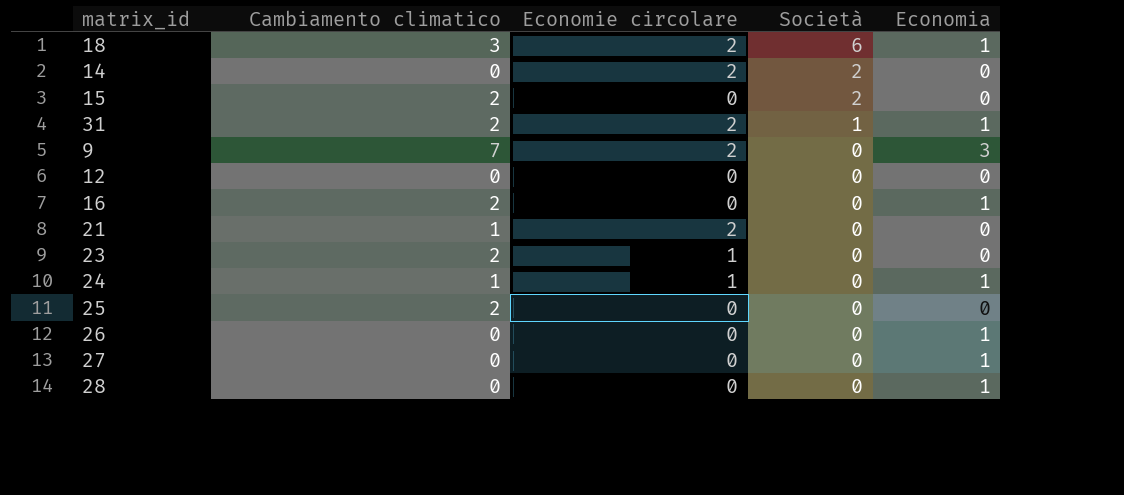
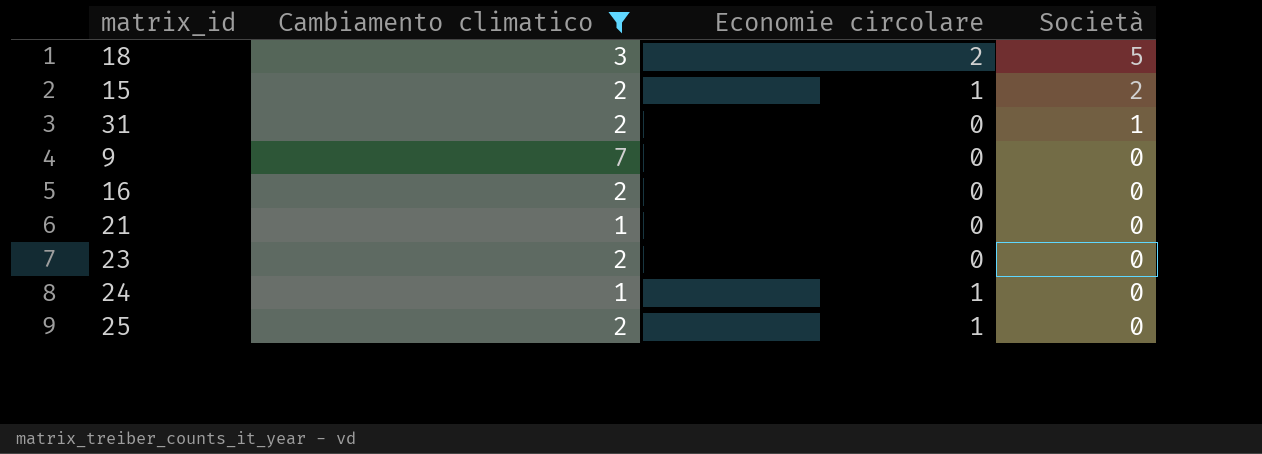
filter: none -> Cambiamento climatico != 0
column Economia | position: 5 -> none
18 | Società: 6 -> 5
15 | Economie circolare: 0 -> 1
31 | Economie circolare: 2 -> 0
9 | Economie circolare: 2 -> 0
21 | Economie circolare: 2 -> 0
23 | Economie circolare: 1 -> 0
25 | Economie circolare: 0 -> 1

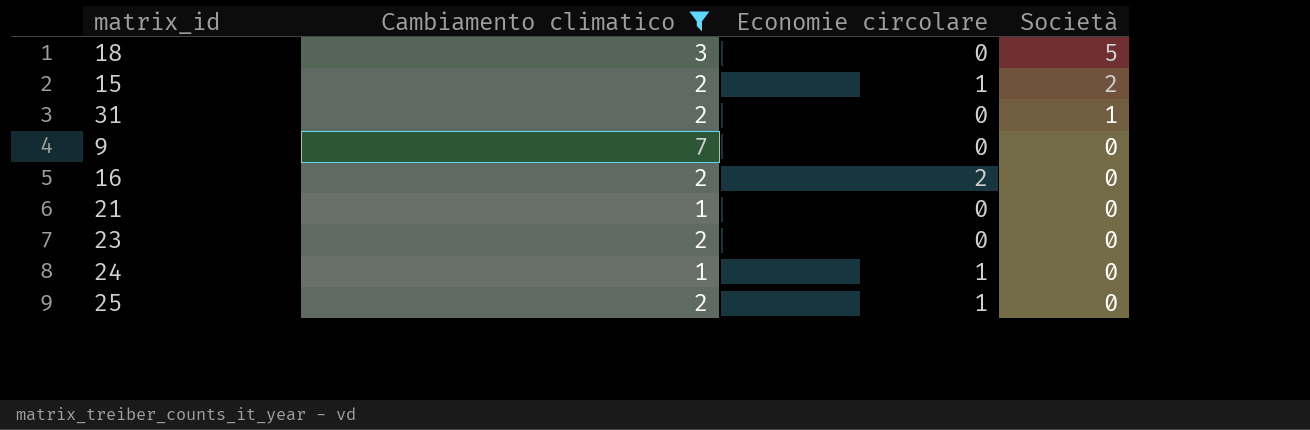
18 | Economie circolare: 2 -> 0
16 | Economie circolare: 0 -> 2

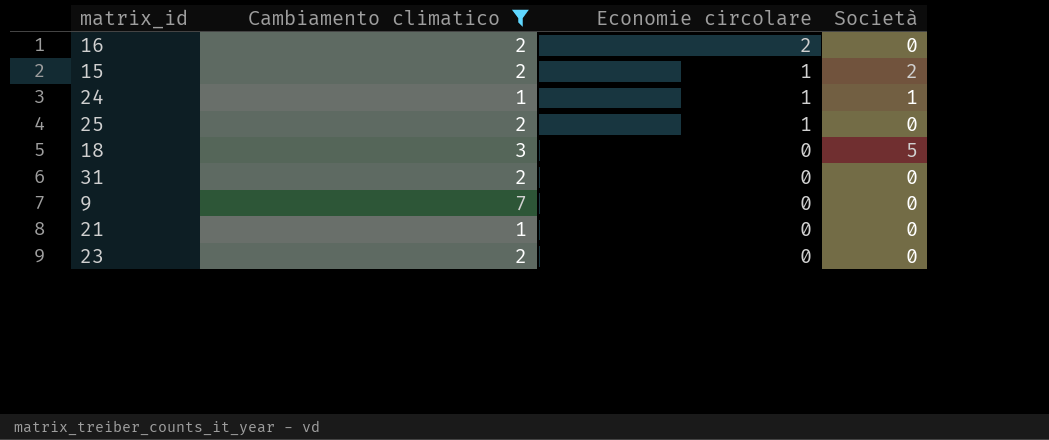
row order: Società descending -> Economie circolare descending
24 | Società: 0 -> 1
31 | Società: 1 -> 0

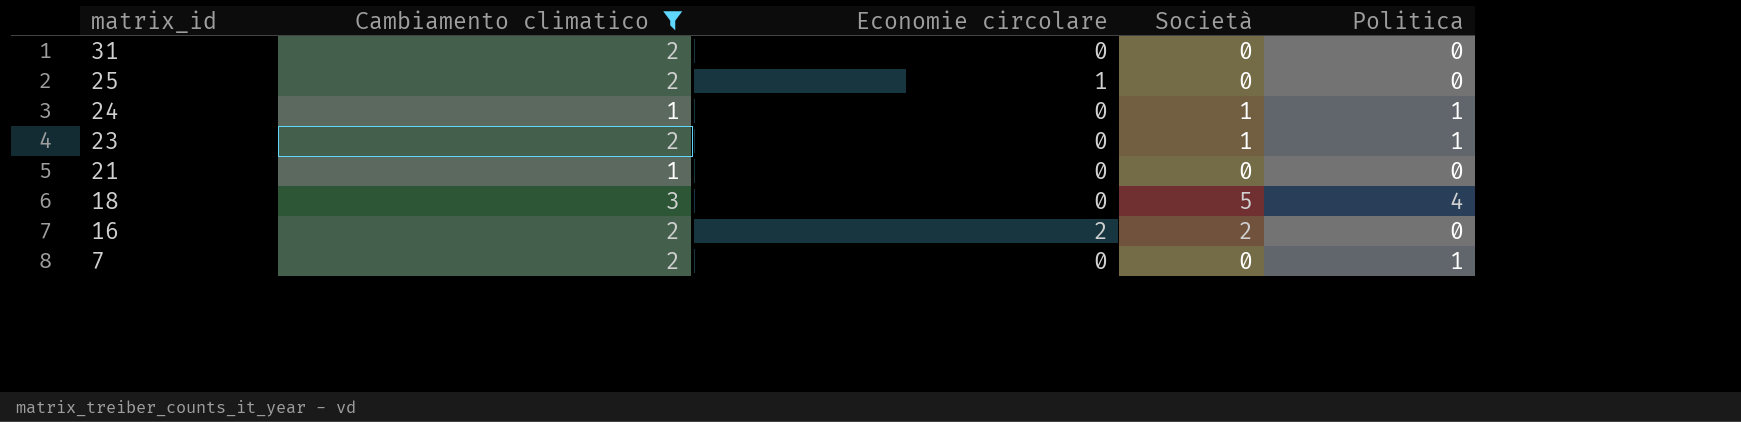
row order: Economie circolare descending -> matrix_id descending
column Politica | position: none -> 5
row 15: 2 | 1 | 2 -> none
row 9: 7 | 0 | 0 -> none
24 | Economie circolare: 1 -> 0
23 | Società: 0 -> 1
16 | Società: 0 -> 2
row 7: none -> 2 | 0 | 0 | 1

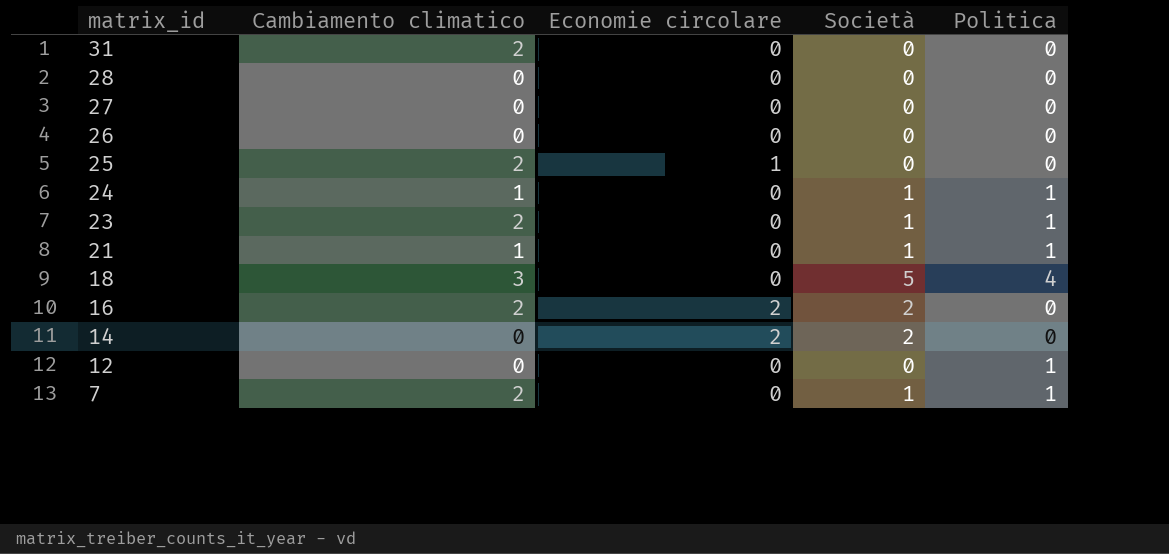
filter: Cambiamento climatico != 0 -> none
21 | Società: 0 -> 1
21 | Politica: 0 -> 1
7 | Società: 0 -> 1

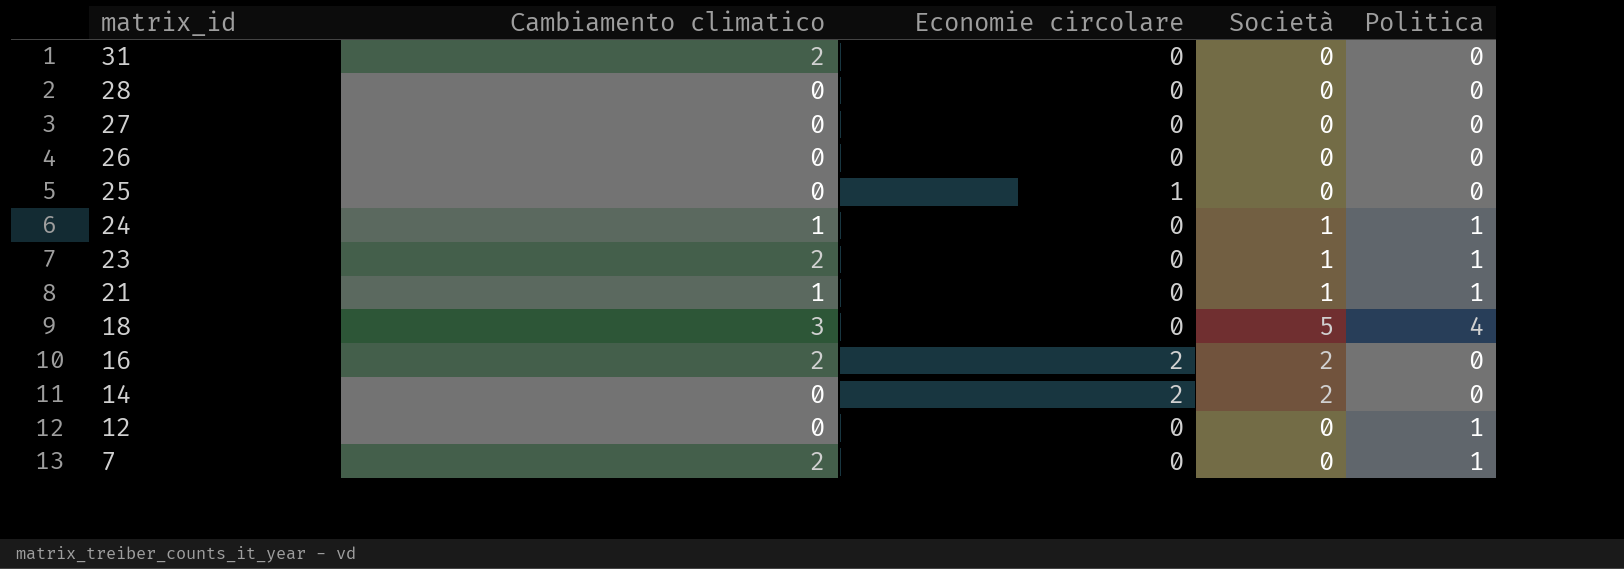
25 | Cambiamento climatico: 2 -> 0
7 | Società: 1 -> 0

